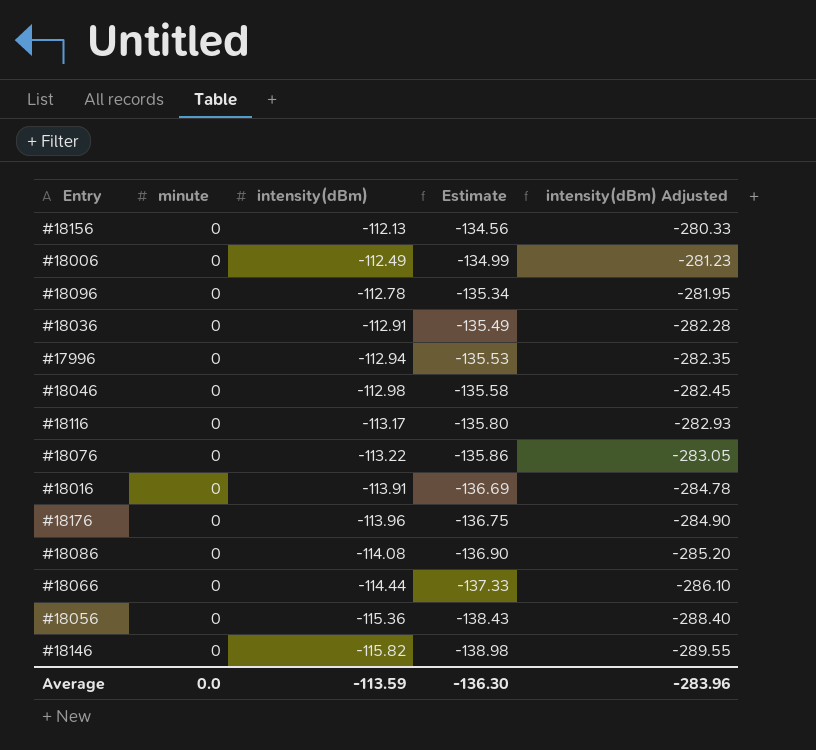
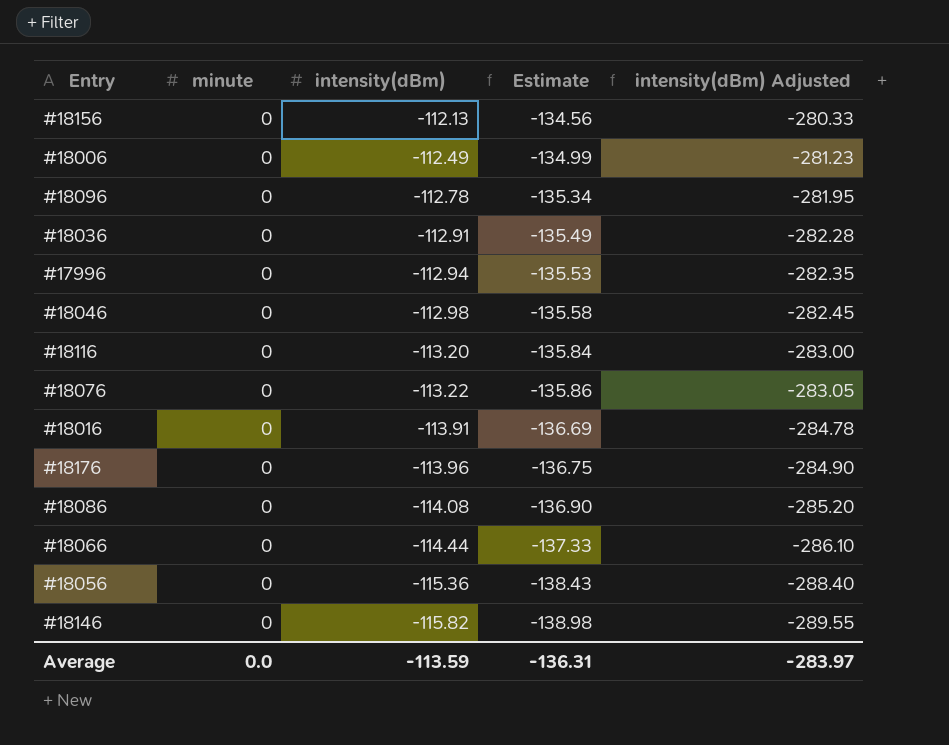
#18116 | intensity(dBm): -113.17 -> -113.20
#18116 | Estimate: -135.80 -> -135.84
#18116 | intensity(dBm) Adjusted: -282.93 -> -283.00
Average | Estimate: -136.30 -> -136.31
Average | intensity(dBm) Adjusted: -283.96 -> -283.97

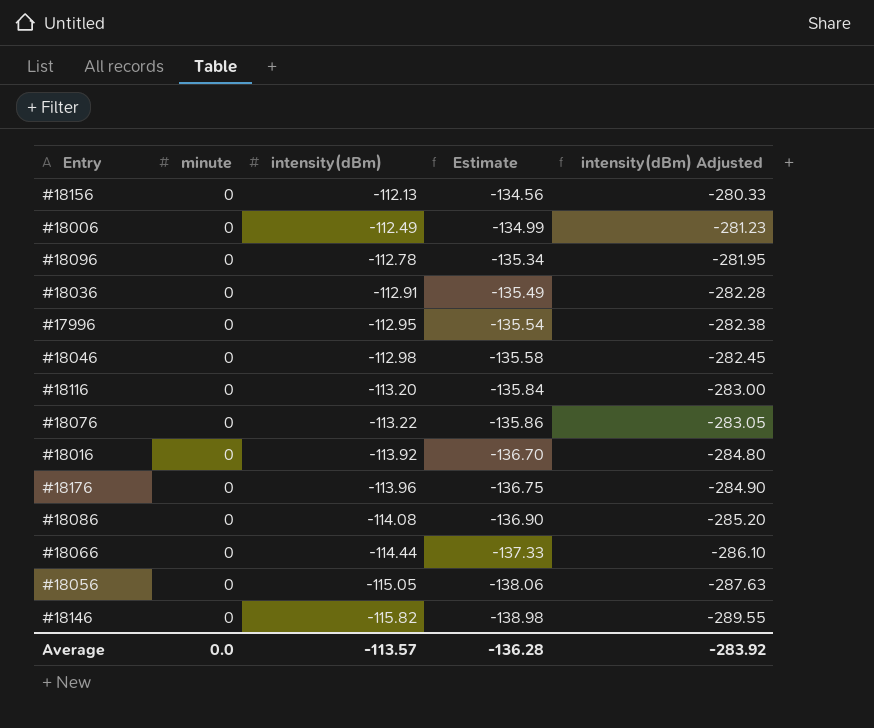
#17996 | intensity(dBm): -112.94 -> -112.95
#17996 | Estimate: -135.53 -> -135.54
#17996 | intensity(dBm) Adjusted: -282.35 -> -282.38
#18016 | intensity(dBm): -113.91 -> -113.92
#18016 | Estimate: -136.69 -> -136.70
#18016 | intensity(dBm) Adjusted: -284.78 -> -284.80
#18056 | intensity(dBm): -115.36 -> -115.05
#18056 | Estimate: -138.43 -> -138.06
#18056 | intensity(dBm) Adjusted: -288.40 -> -287.63
Average | intensity(dBm): -113.59 -> -113.57
Average | Estimate: -136.31 -> -136.28
Average | intensity(dBm) Adjusted: -283.97 -> -283.92

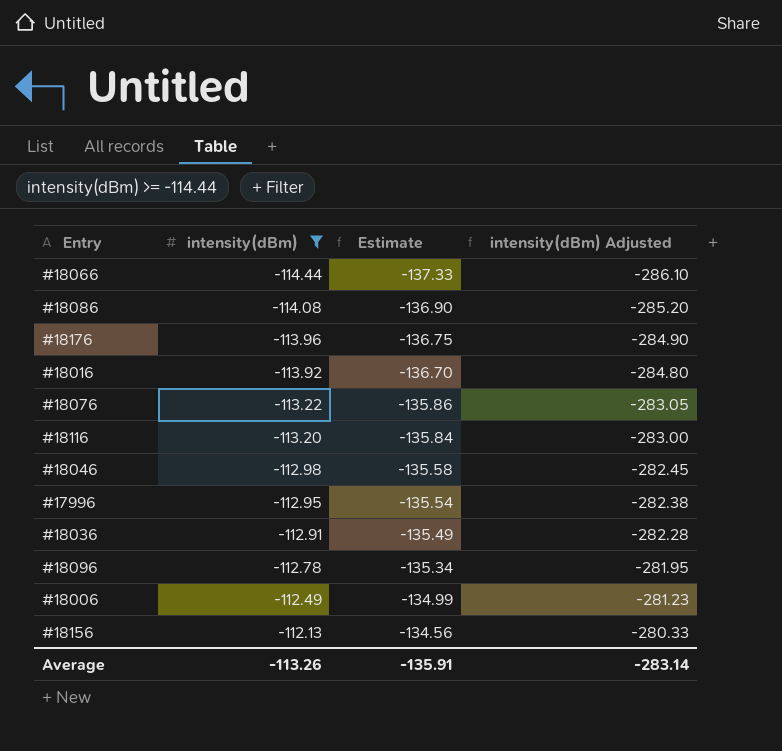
filter: none -> intensity(dBm) >= -114.44
row order: intensity(dBm) descending -> intensity(dBm) ascending
column minute | position: 2 -> none
Average | intensity(dBm): -113.57 -> -113.26
Average | Estimate: -136.28 -> -135.91
Average | intensity(dBm) Adjusted: -283.92 -> -283.14

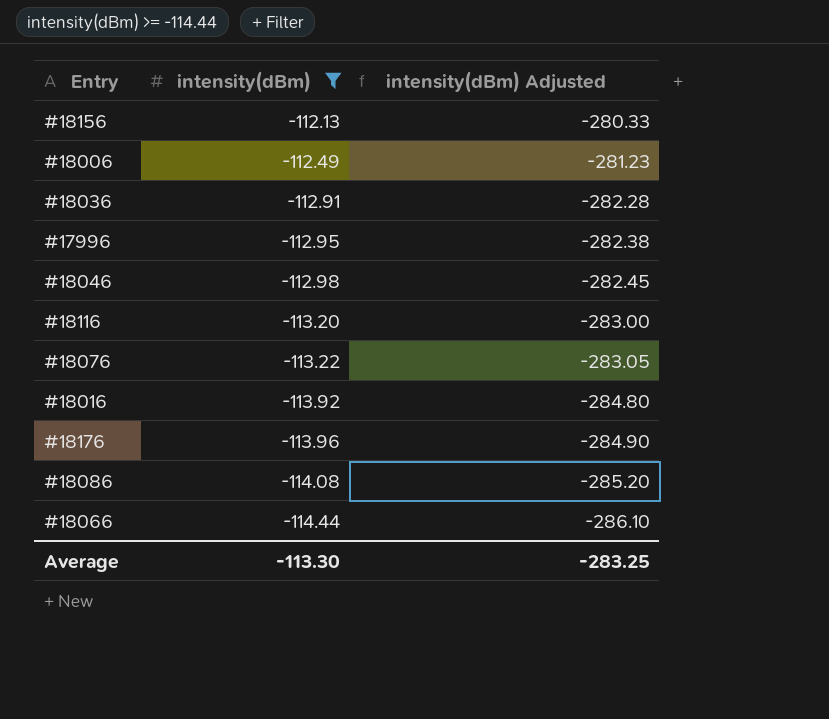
row order: intensity(dBm) ascending -> intensity(dBm) descending
column Estimate | formula: [intensity(dBm)] * 1.2 -> none
row #18096: -112.78 | -135.34 | -281.95 -> none
Average | intensity(dBm): -113.26 -> -113.30
Average | intensity(dBm) Adjusted: -283.14 -> -283.25

